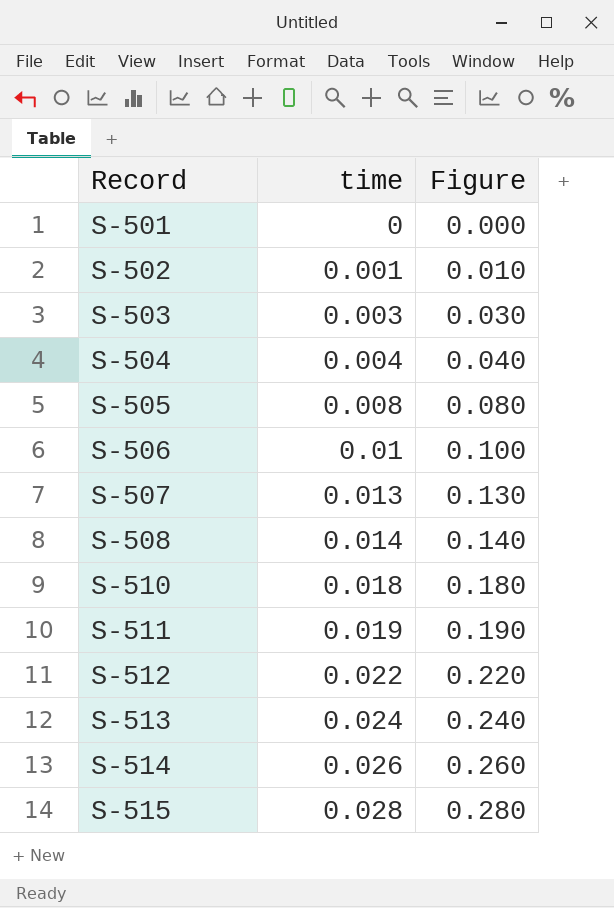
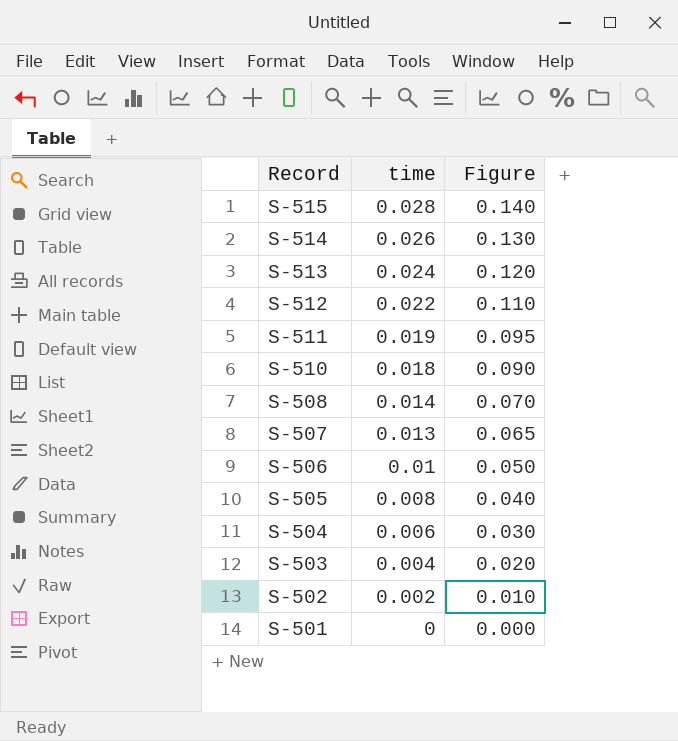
row order: Record ascending -> Record descending
column Figure | formula: [time] * 10 -> [time] * 5
S-504 | time: 0.004 -> 0.006
S-503 | time: 0.003 -> 0.004
S-502 | time: 0.001 -> 0.002

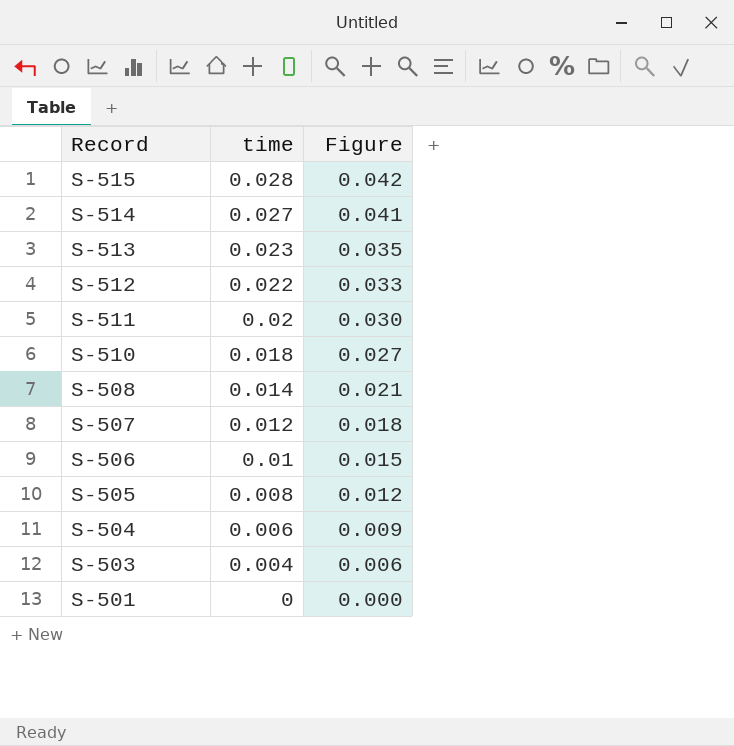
column Figure | formula: [time] * 5 -> [time] * 1.5
row S-502: 0.002 | 0.010 -> none
S-514 | time: 0.026 -> 0.027
S-513 | time: 0.024 -> 0.023
S-511 | time: 0.019 -> 0.02
S-507 | time: 0.013 -> 0.012

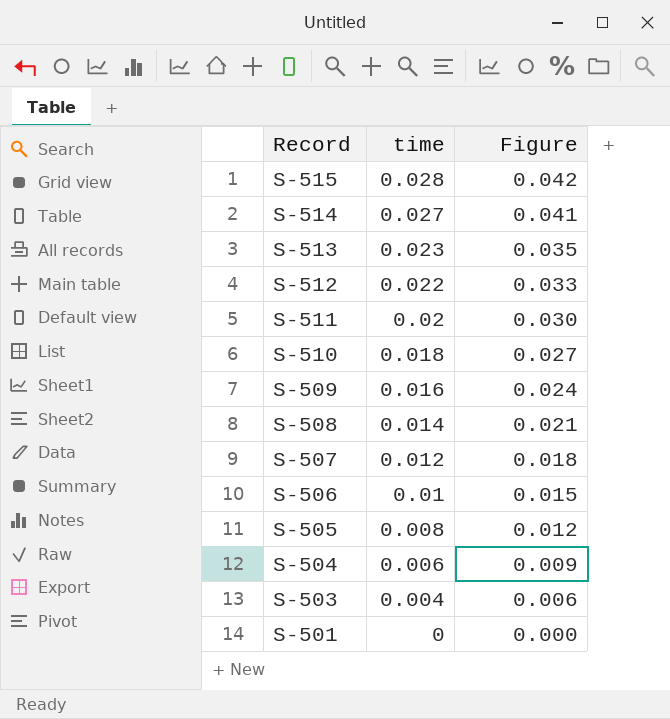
row S-509: none -> 0.016 | 0.024

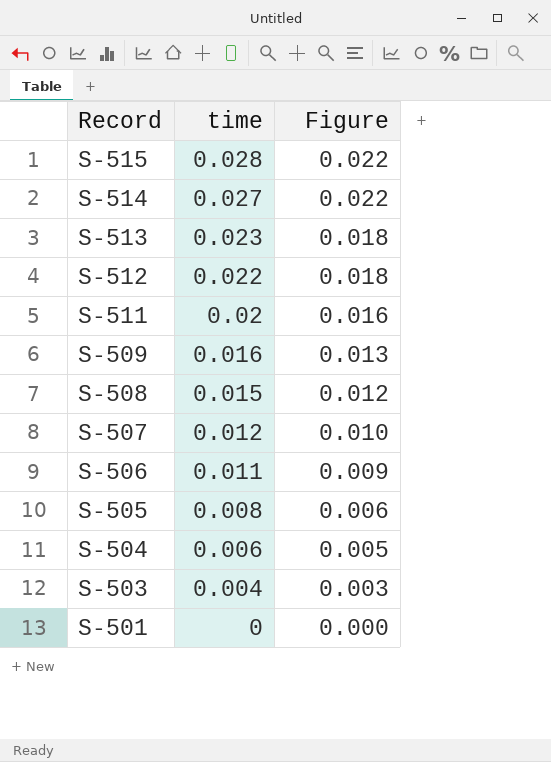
column Figure | formula: [time] * 1.5 -> [time] * 0.8
row S-510: 0.018 | 0.027 -> none
S-508 | time: 0.014 -> 0.015
S-506 | time: 0.01 -> 0.011

